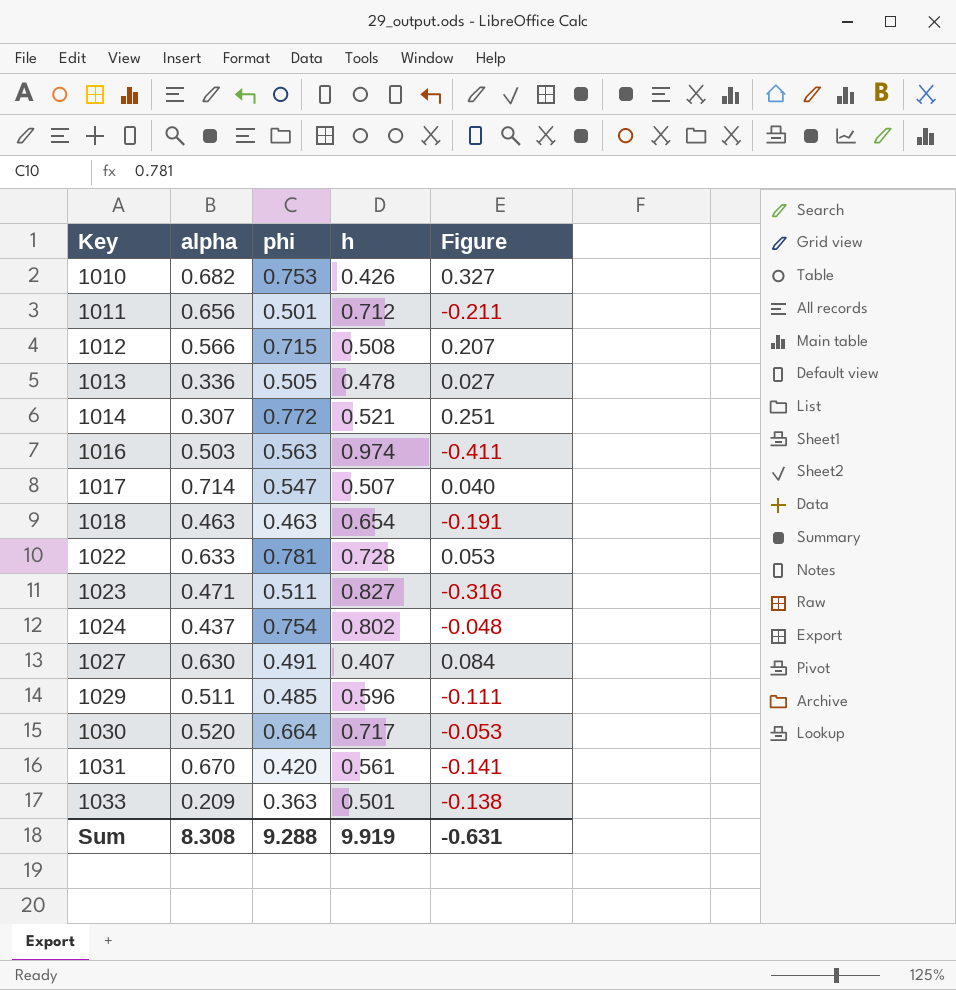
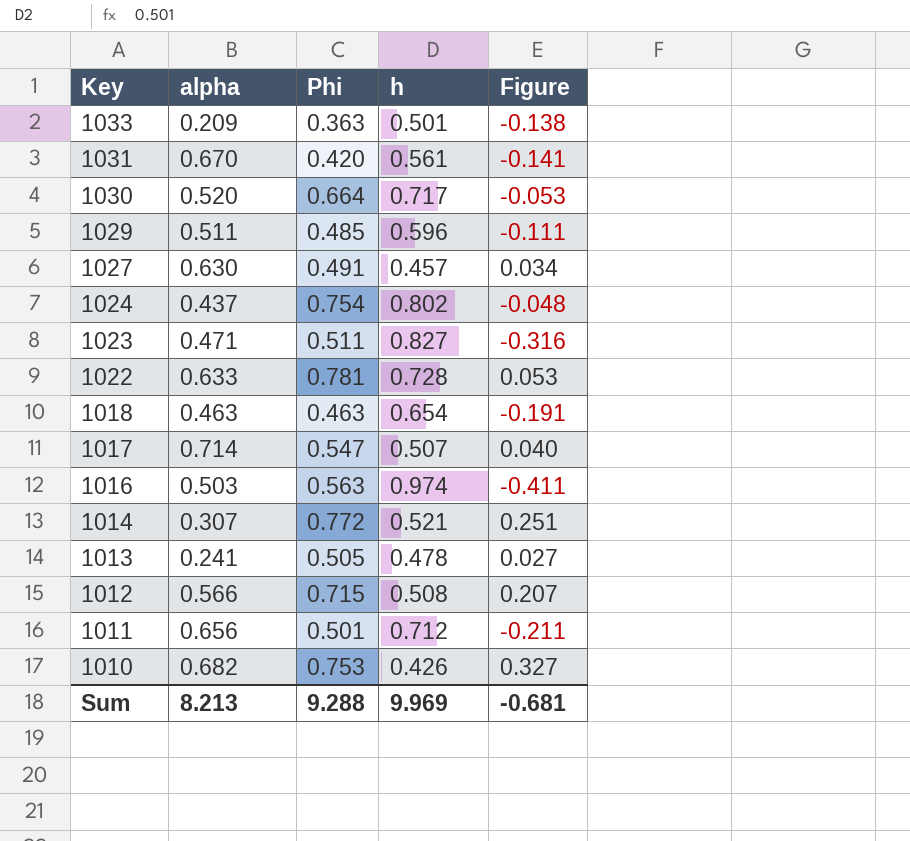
row order: Key ascending -> Key descending
column name: phi -> Phi
1027 | h: 0.407 -> 0.457
1027 | Figure: 0.084 -> 0.034
1013 | alpha: 0.336 -> 0.241
Sum | alpha: 8.308 -> 8.213
Sum | h: 9.919 -> 9.969
Sum | Figure: -0.631 -> -0.681

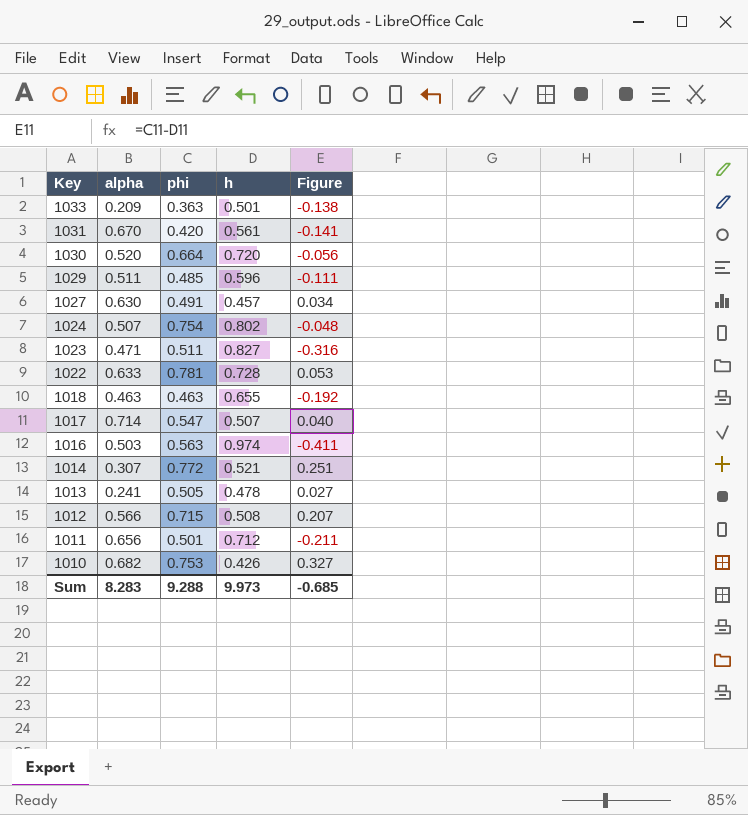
column name: Phi -> phi
1030 | h: 0.717 -> 0.720
1030 | Figure: -0.053 -> -0.056
1024 | alpha: 0.437 -> 0.507
1018 | h: 0.654 -> 0.655
1018 | Figure: -0.191 -> -0.192
Sum | alpha: 8.213 -> 8.283
Sum | h: 9.969 -> 9.973
Sum | Figure: -0.681 -> -0.685

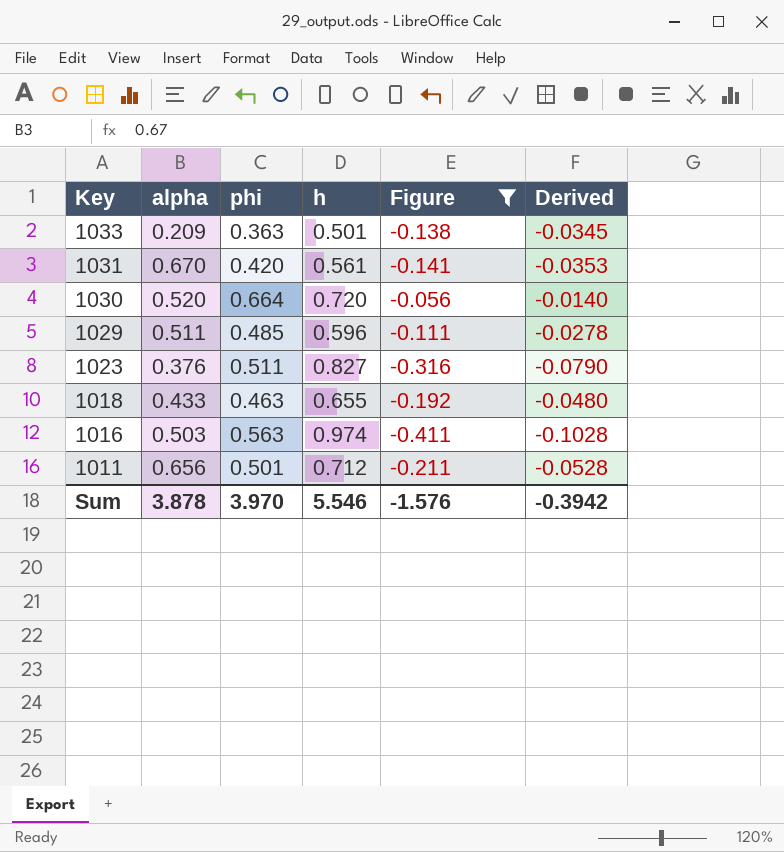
filter: none -> Figure <= -0.056
column Derived | formula: none -> [Figure] * 0.25
1023 | alpha: 0.471 -> 0.376
1018 | alpha: 0.463 -> 0.433
Sum | alpha: 8.283 -> 3.878
Sum | phi: 9.288 -> 3.970
Sum | h: 9.973 -> 5.546
Sum | Figure: -0.685 -> -1.576

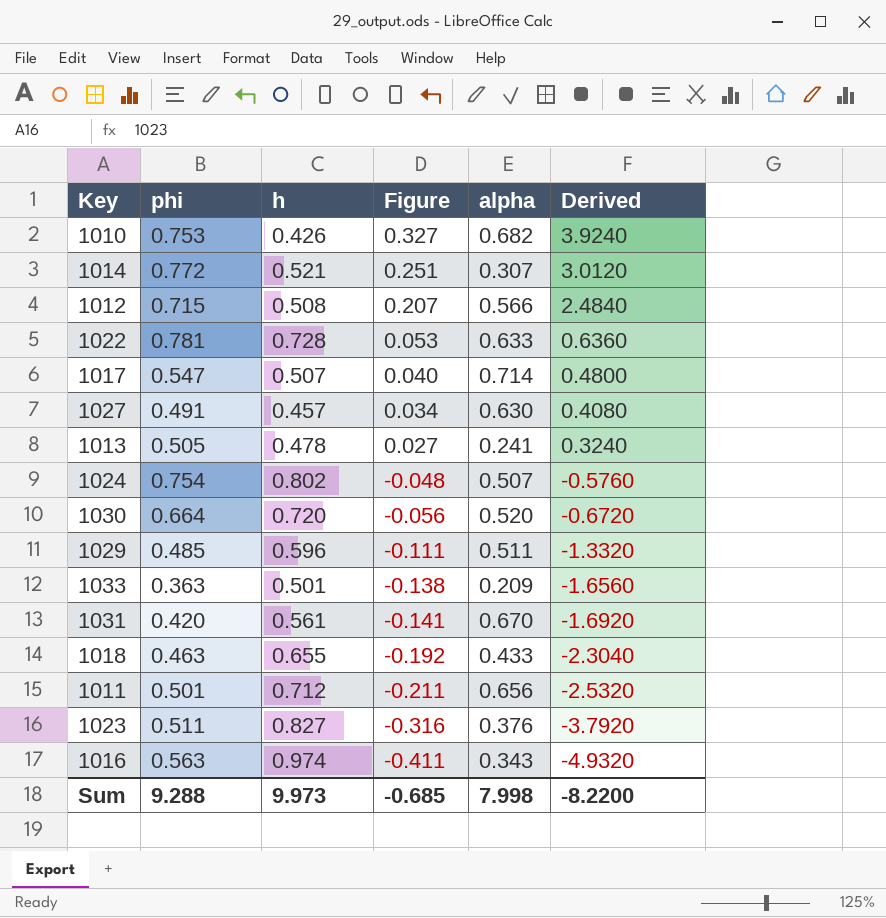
filter: Figure <= -0.056 -> none
row order: Key descending -> Figure descending
column alpha | position: 2 -> 5
column Derived | formula: [Figure] * 0.25 -> [Figure] * 12
1016 | alpha: 0.503 -> 0.343
Sum | phi: 3.970 -> 9.288
Sum | h: 5.546 -> 9.973
Sum | Figure: -1.576 -> -0.685
Sum | alpha: 3.878 -> 7.998
Sum | Derived: -0.3942 -> -8.2200

